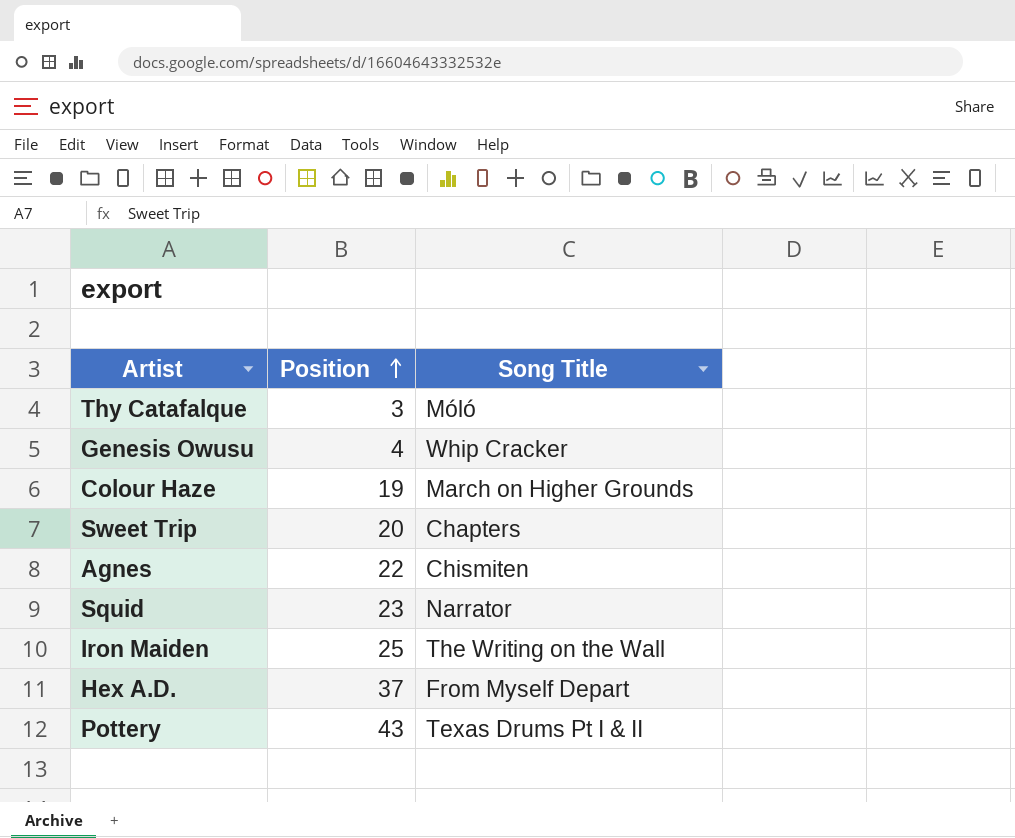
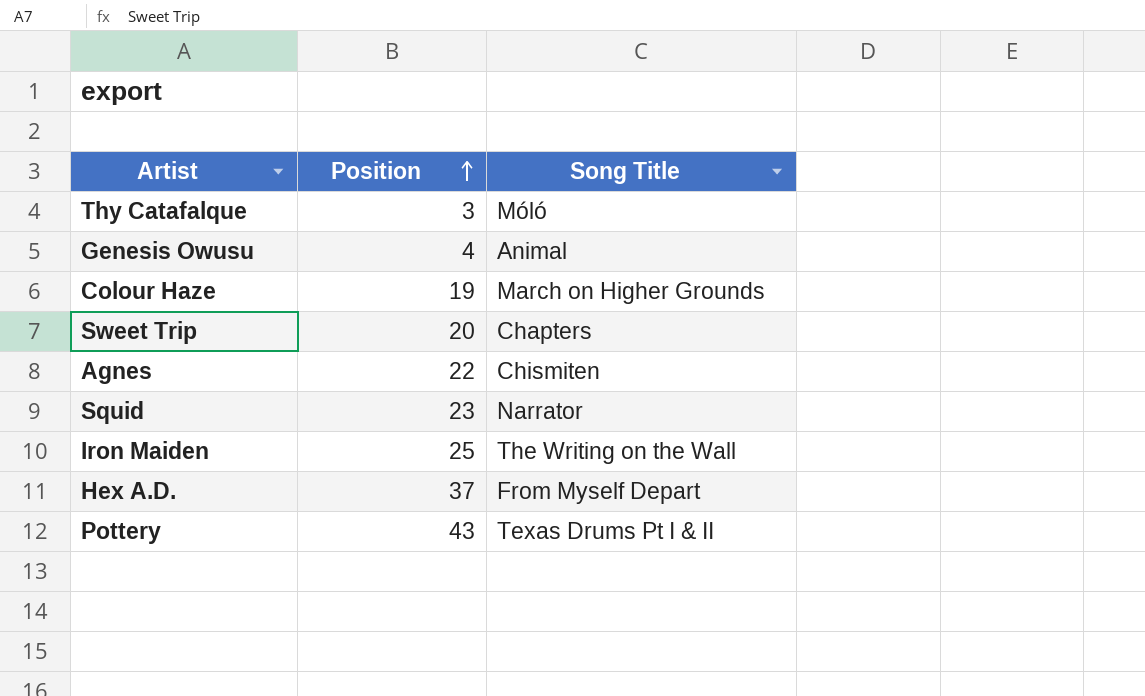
Genesis Owusu | Song Title: Whip Cracker -> Animal

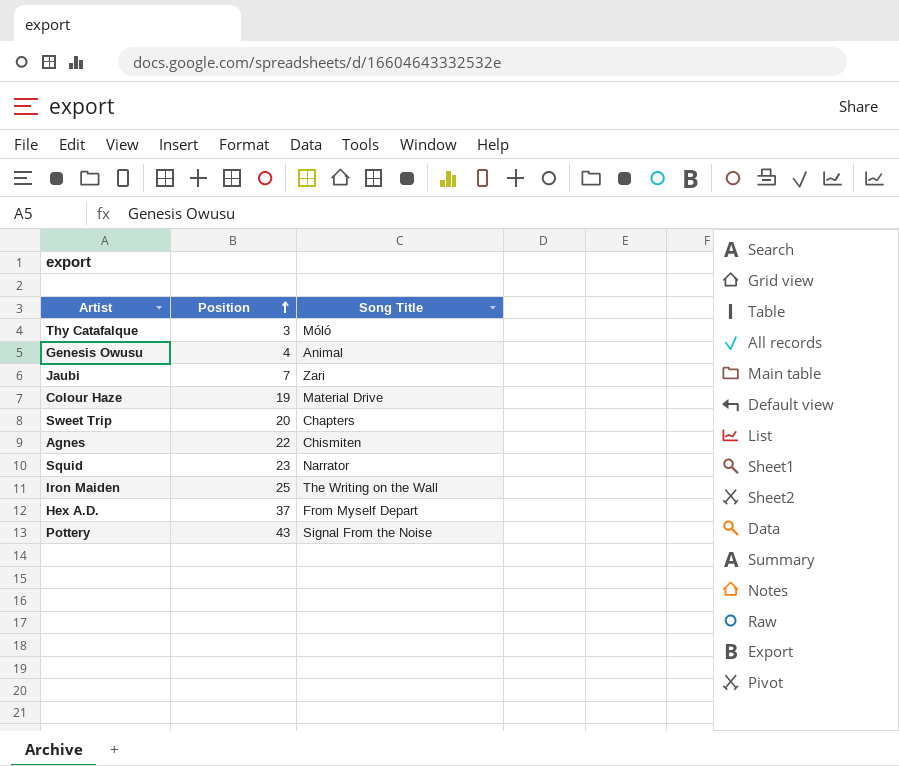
row Jaubi: none -> 7 | Zari
Colour Haze | Song Title: March on Higher Grounds -> Material Drive
Pottery | Song Title: Texas Drums Pt I & II -> Signal From the Noise

